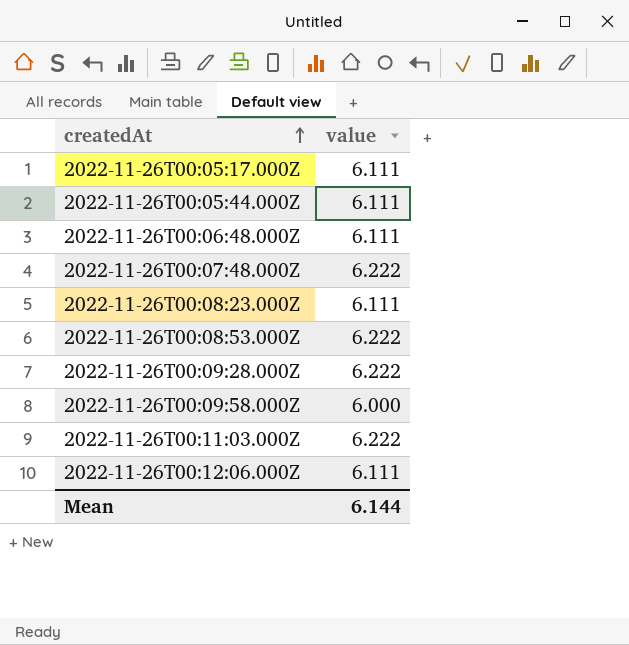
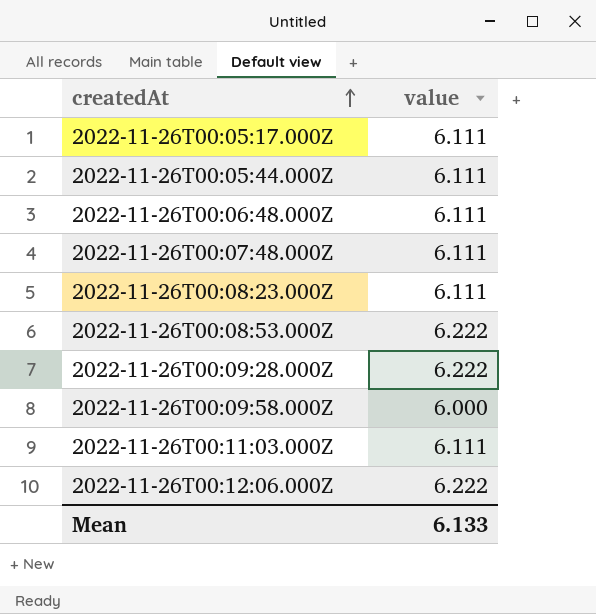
2022-11-26T00:07:48.000Z | value: 6.222 -> 6.111
2022-11-26T00:11:03.000Z | value: 6.222 -> 6.111
2022-11-26T00:12:06.000Z | value: 6.111 -> 6.222
Mean | value: 6.144 -> 6.133

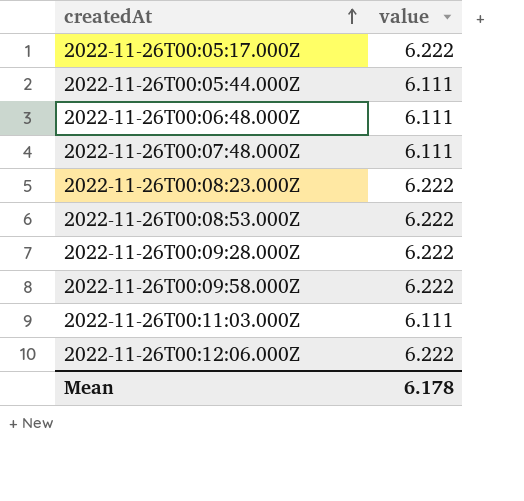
2022-11-26T00:05:17.000Z | value: 6.111 -> 6.222
2022-11-26T00:08:23.000Z | value: 6.111 -> 6.222
2022-11-26T00:09:58.000Z | value: 6.000 -> 6.222
Mean | value: 6.133 -> 6.178

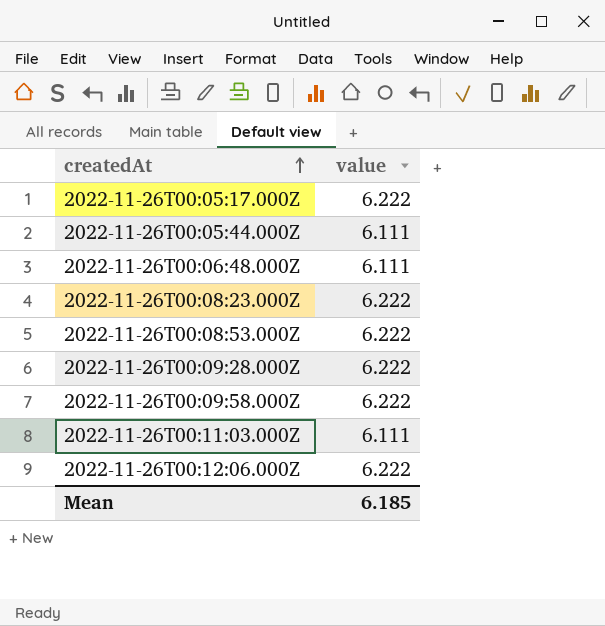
row 2022-11-26T00:07:48.000Z: 6.111 -> none
Mean | value: 6.178 -> 6.185

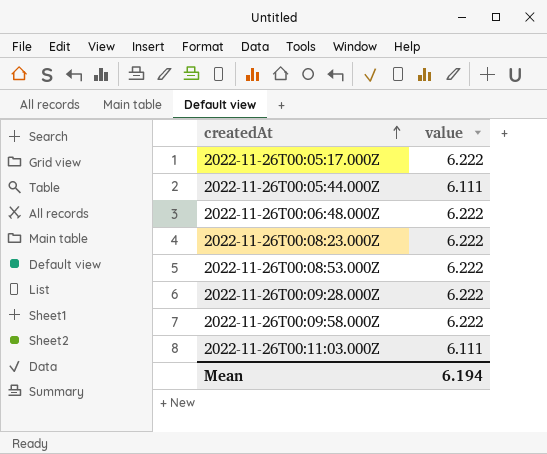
row 2022-11-26T00:12:06.000Z: 6.222 -> none
2022-11-26T00:06:48.000Z | value: 6.111 -> 6.222
Mean | value: 6.185 -> 6.194

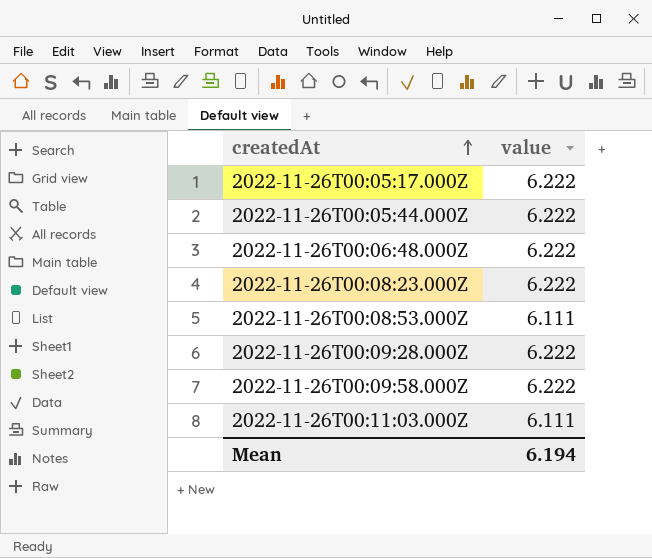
2022-11-26T00:05:44.000Z | value: 6.111 -> 6.222
2022-11-26T00:08:53.000Z | value: 6.222 -> 6.111

